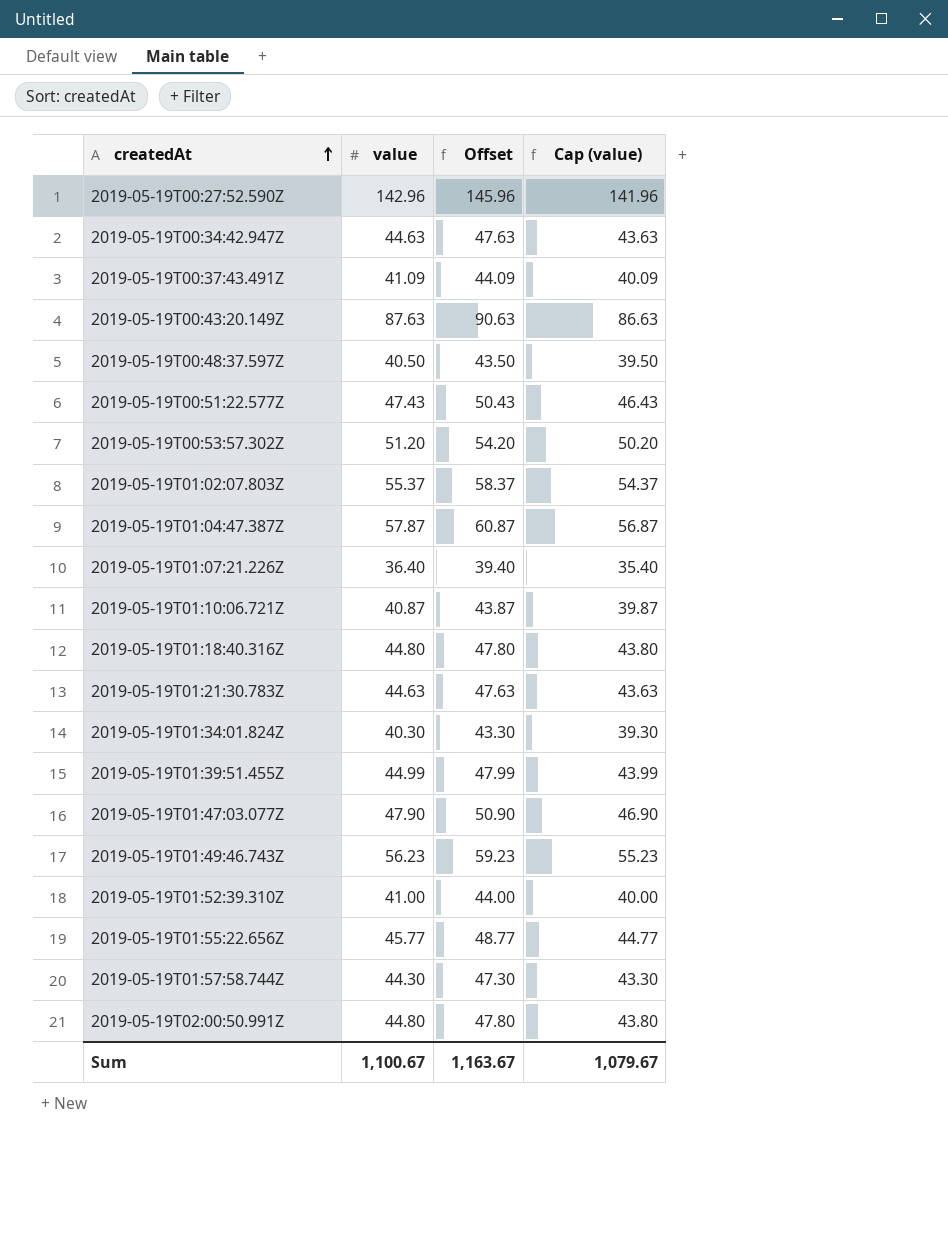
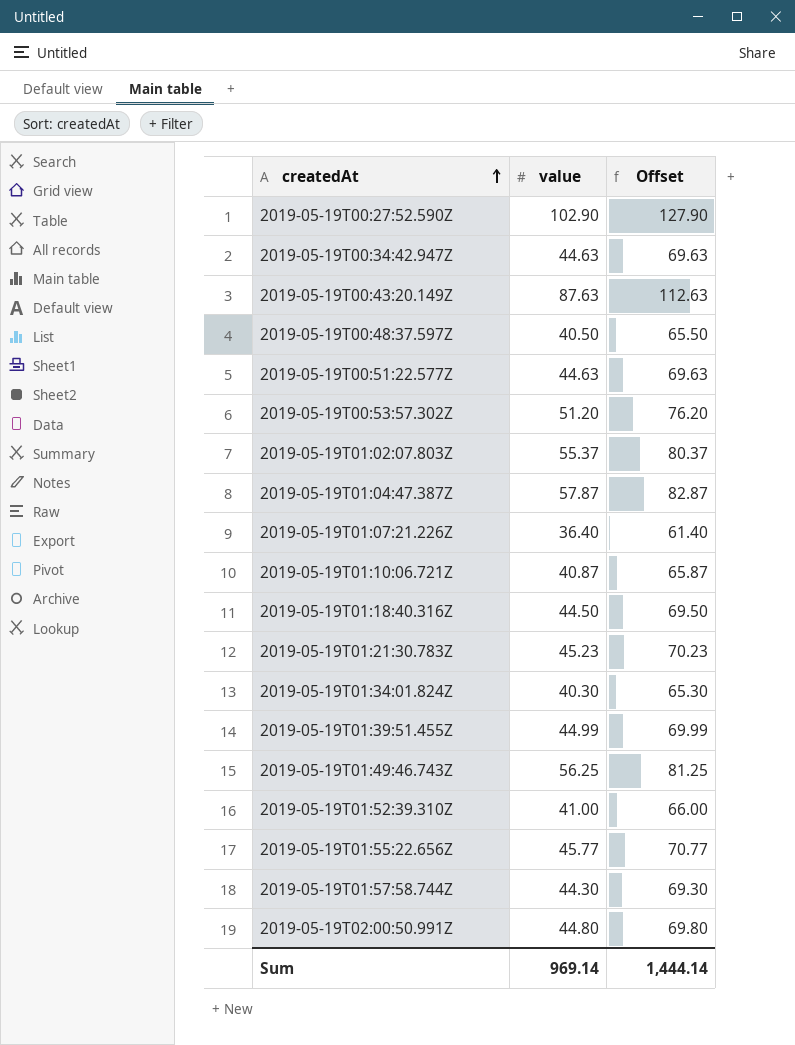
column Cap (value) | formula: [value] - 1 -> none
column Offset | formula: [value] + 3 -> [value] + 25
row 2019-05-19T00:37:43.491Z: 41.09 | 44.09 | 40.09 -> none
row 2019-05-19T01:47:03.077Z: 47.90 | 50.90 | 46.90 -> none
2019-05-19T00:27:52.590Z | value: 142.96 -> 102.90
2019-05-19T00:51:22.577Z | value: 47.43 -> 44.63
2019-05-19T01:18:40.316Z | value: 44.80 -> 44.50
2019-05-19T01:21:30.783Z | value: 44.63 -> 45.23
2019-05-19T01:49:46.743Z | value: 56.23 -> 56.25
Sum | value: 1,100.67 -> 969.14
Sum | Offset: 1,163.67 -> 1,444.14

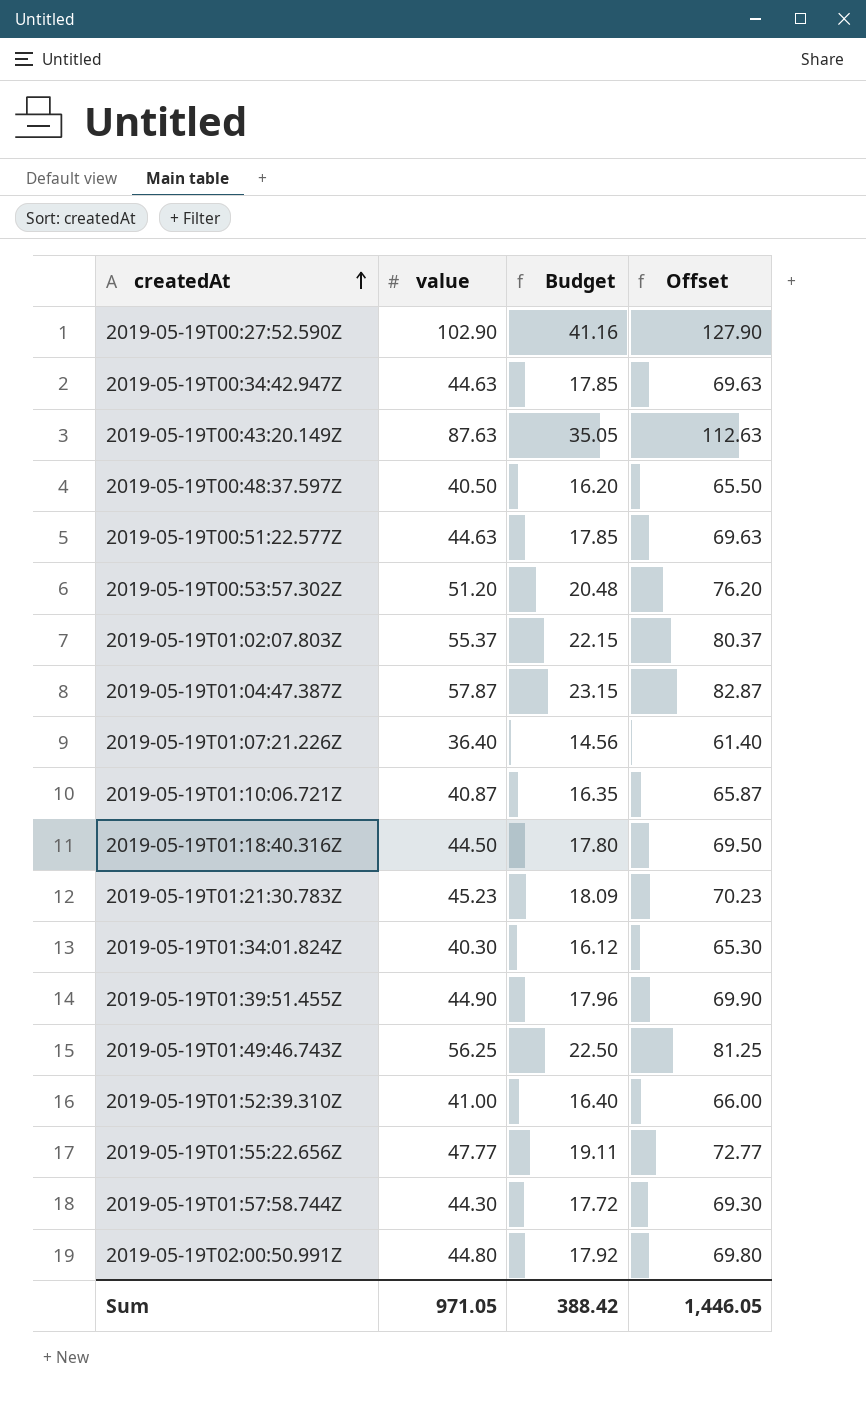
column Budget | formula: none -> [value] * 0.4
2019-05-19T01:39:51.455Z | value: 44.99 -> 44.90
2019-05-19T01:39:51.455Z | Offset: 69.99 -> 69.90
2019-05-19T01:55:22.656Z | value: 45.77 -> 47.77
2019-05-19T01:55:22.656Z | Offset: 70.77 -> 72.77
Sum | value: 969.14 -> 971.05
Sum | Offset: 1,444.14 -> 1,446.05

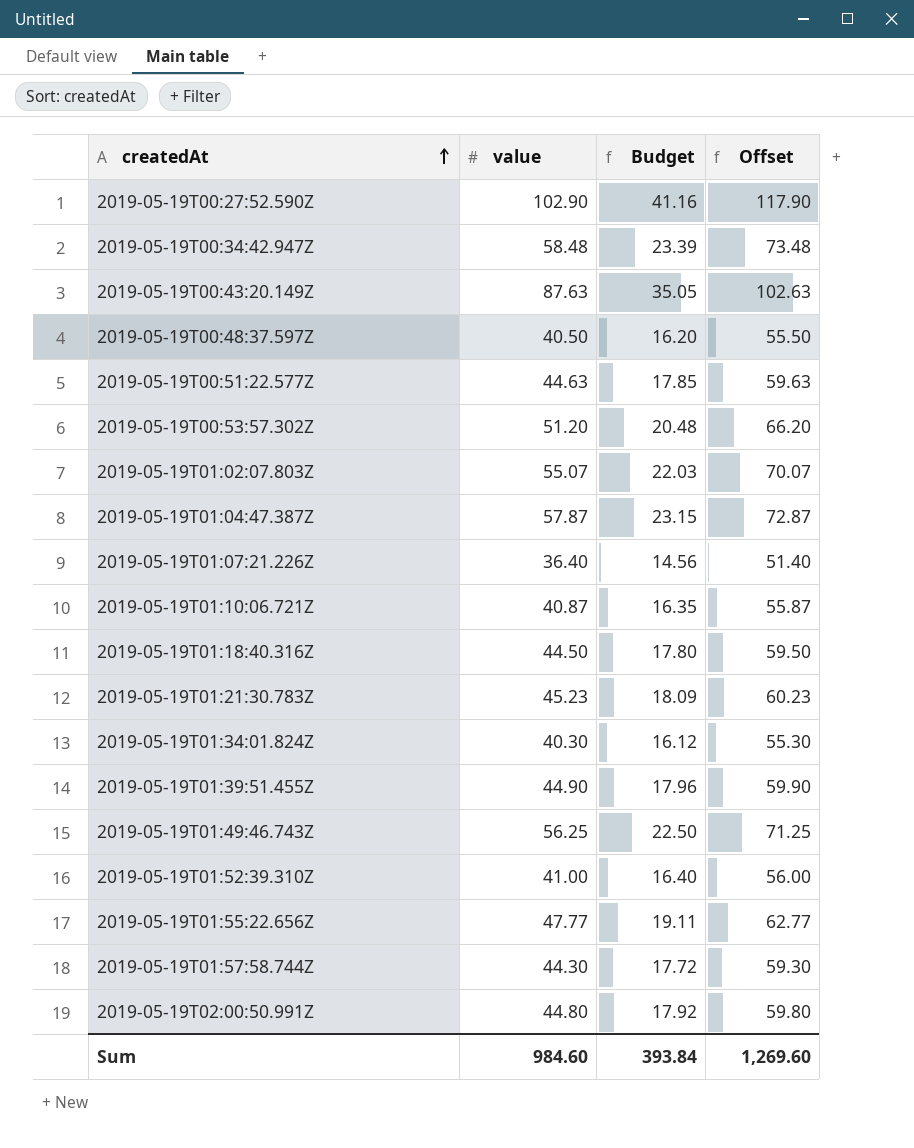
column Offset | formula: [value] + 25 -> [value] + 15
2019-05-19T00:34:42.947Z | value: 44.63 -> 58.48
2019-05-19T00:34:42.947Z | Budget: 17.85 -> 23.39
2019-05-19T01:02:07.803Z | value: 55.37 -> 55.07
2019-05-19T01:02:07.803Z | Budget: 22.15 -> 22.03
Sum | value: 971.05 -> 984.60
Sum | Budget: 388.42 -> 393.84
Sum | Offset: 1,446.05 -> 1,269.60

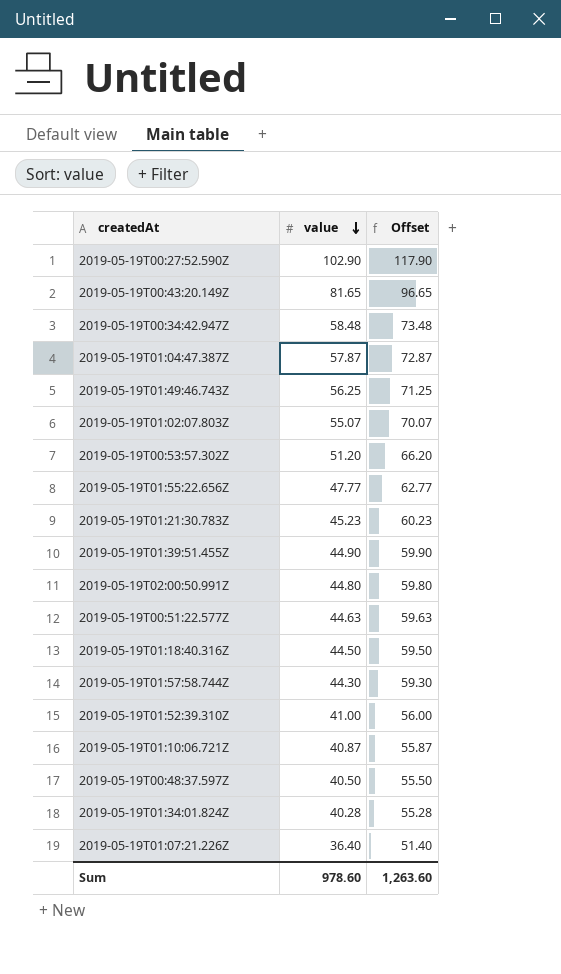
row order: createdAt ascending -> value descending
column Budget | formula: [value] * 0.4 -> none
2019-05-19T00:43:20.149Z | value: 87.63 -> 81.65
2019-05-19T00:43:20.149Z | Offset: 102.63 -> 96.65
2019-05-19T01:34:01.824Z | value: 40.30 -> 40.28
2019-05-19T01:34:01.824Z | Offset: 55.30 -> 55.28
Sum | value: 984.60 -> 978.60
Sum | Offset: 1,269.60 -> 1,263.60

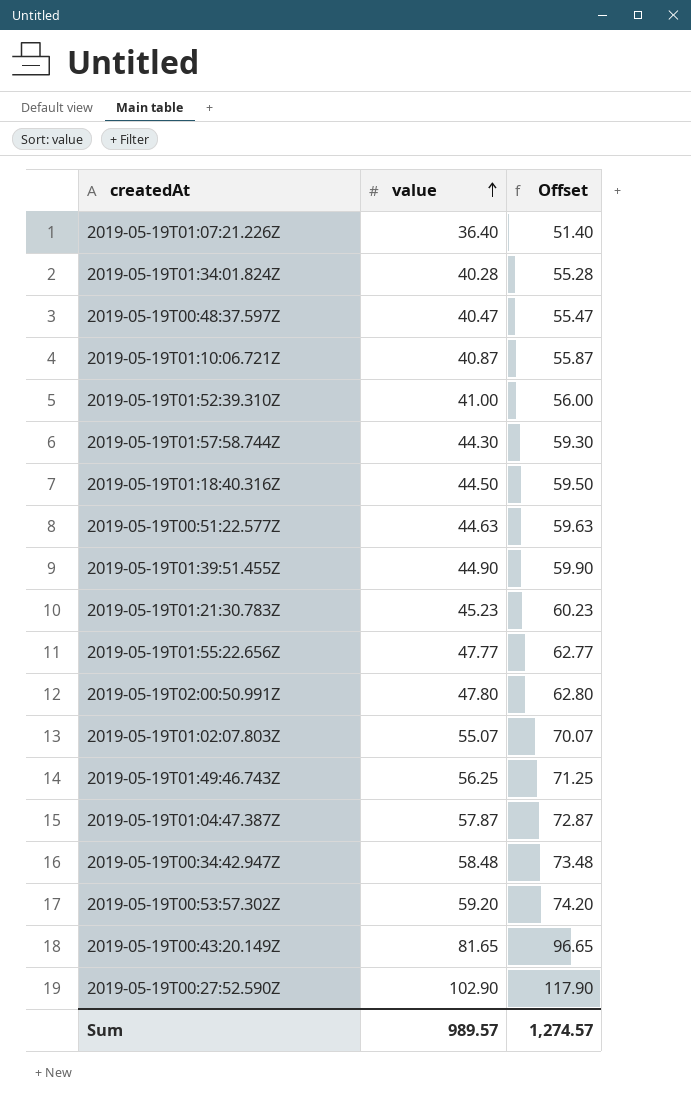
row order: value descending -> value ascending
2019-05-19T00:48:37.597Z | value: 40.50 -> 40.47
2019-05-19T00:48:37.597Z | Offset: 55.50 -> 55.47
2019-05-19T02:00:50.991Z | value: 44.80 -> 47.80
2019-05-19T02:00:50.991Z | Offset: 59.80 -> 62.80
2019-05-19T00:53:57.302Z | value: 51.20 -> 59.20
2019-05-19T00:53:57.302Z | Offset: 66.20 -> 74.20
Sum | value: 978.60 -> 989.57
Sum | Offset: 1,263.60 -> 1,274.57

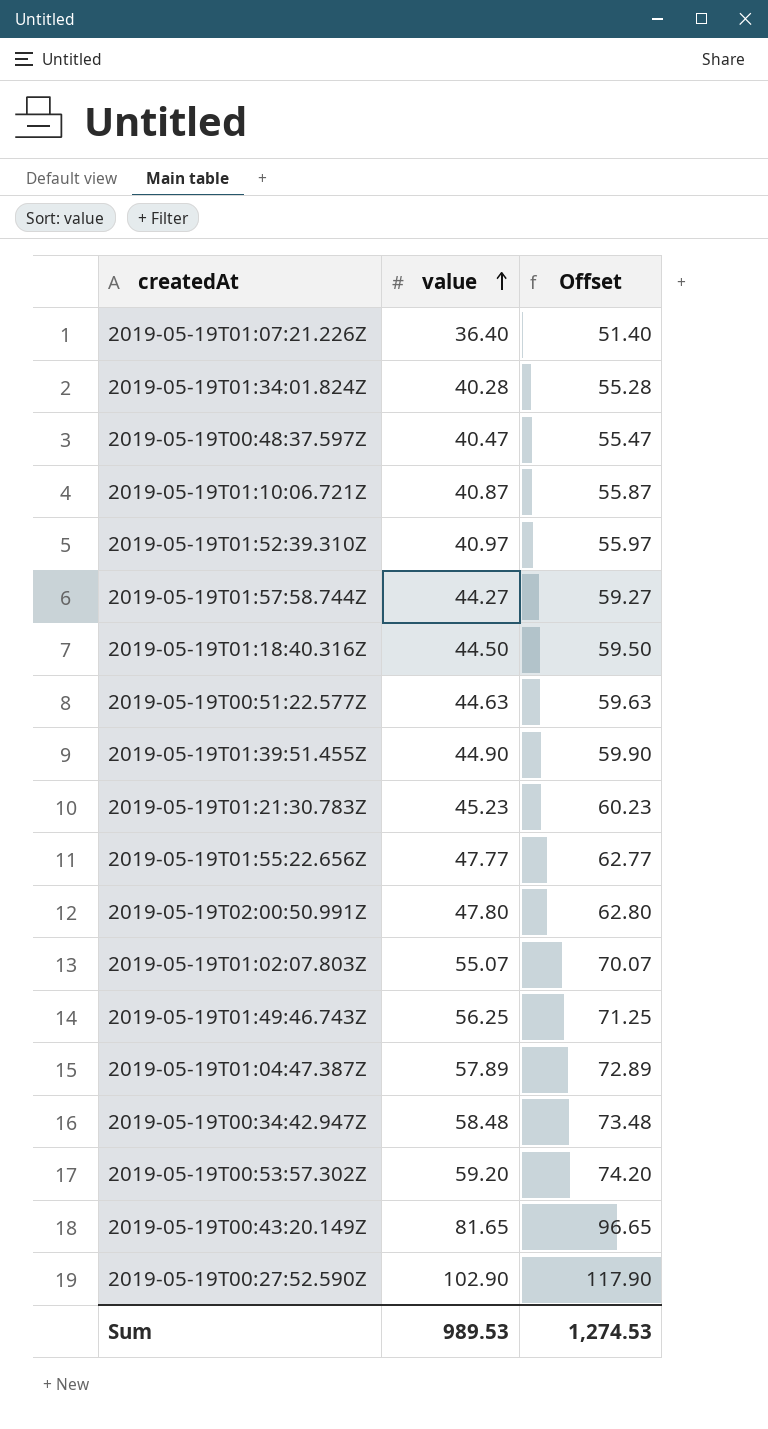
2019-05-19T01:52:39.310Z | value: 41.00 -> 40.97
2019-05-19T01:52:39.310Z | Offset: 56.00 -> 55.97
2019-05-19T01:57:58.744Z | value: 44.30 -> 44.27
2019-05-19T01:57:58.744Z | Offset: 59.30 -> 59.27
2019-05-19T01:04:47.387Z | value: 57.87 -> 57.89
2019-05-19T01:04:47.387Z | Offset: 72.87 -> 72.89
Sum | value: 989.57 -> 989.53
Sum | Offset: 1,274.57 -> 1,274.53

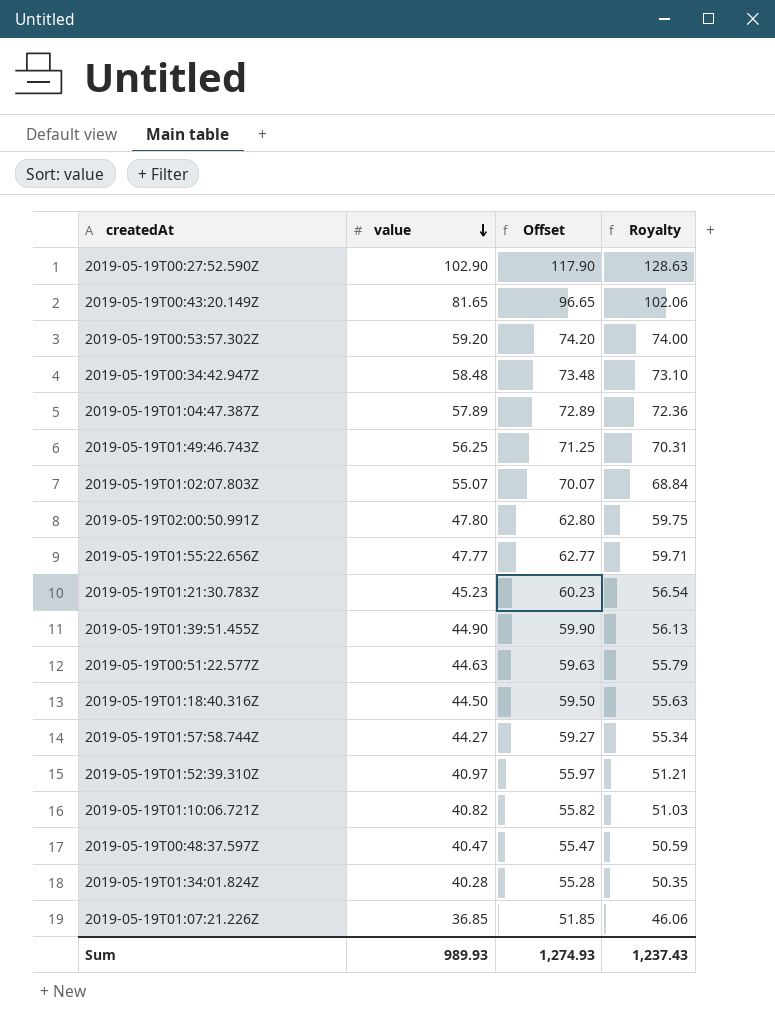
row order: value ascending -> value descending
column Royalty | formula: none -> [value] * 1.25
2019-05-19T01:10:06.721Z | value: 40.87 -> 40.82
2019-05-19T01:10:06.721Z | Offset: 55.87 -> 55.82
2019-05-19T01:07:21.226Z | value: 36.40 -> 36.85
2019-05-19T01:07:21.226Z | Offset: 51.40 -> 51.85
Sum | value: 989.53 -> 989.93
Sum | Offset: 1,274.53 -> 1,274.93

